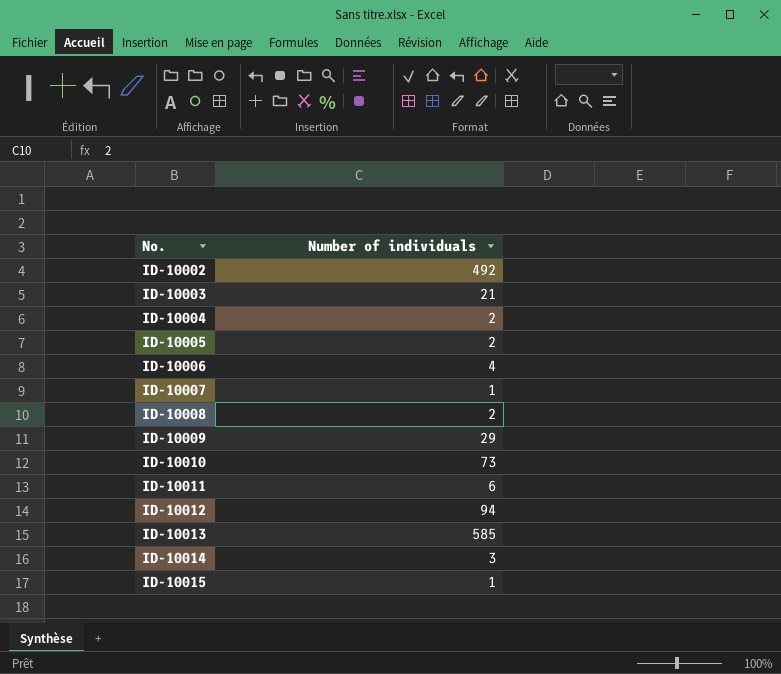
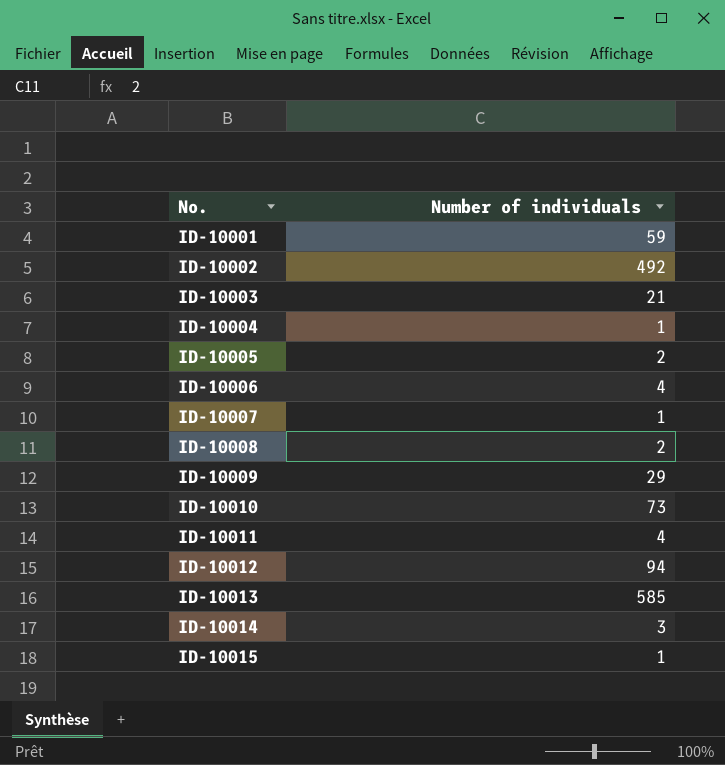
row ID-10001: none -> 59
ID-10004 | Number of individuals: 2 -> 1
ID-10011 | Number of individuals: 6 -> 4

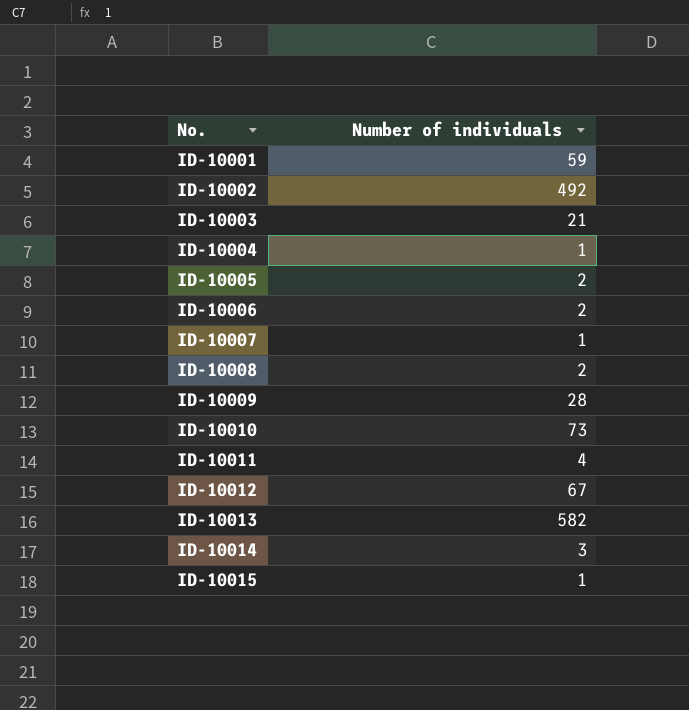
ID-10006 | Number of individuals: 4 -> 2
ID-10009 | Number of individuals: 29 -> 28
ID-10012 | Number of individuals: 94 -> 67
ID-10013 | Number of individuals: 585 -> 582

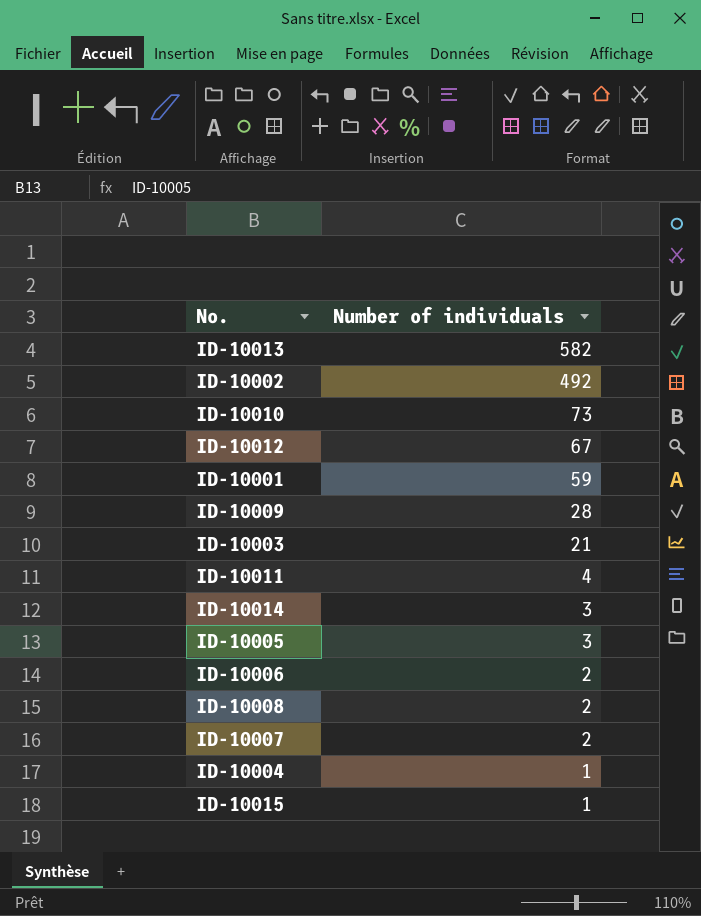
row order: No. ascending -> Number of individuals descending
ID-10005 | Number of individuals: 2 -> 3
ID-10007 | Number of individuals: 1 -> 2

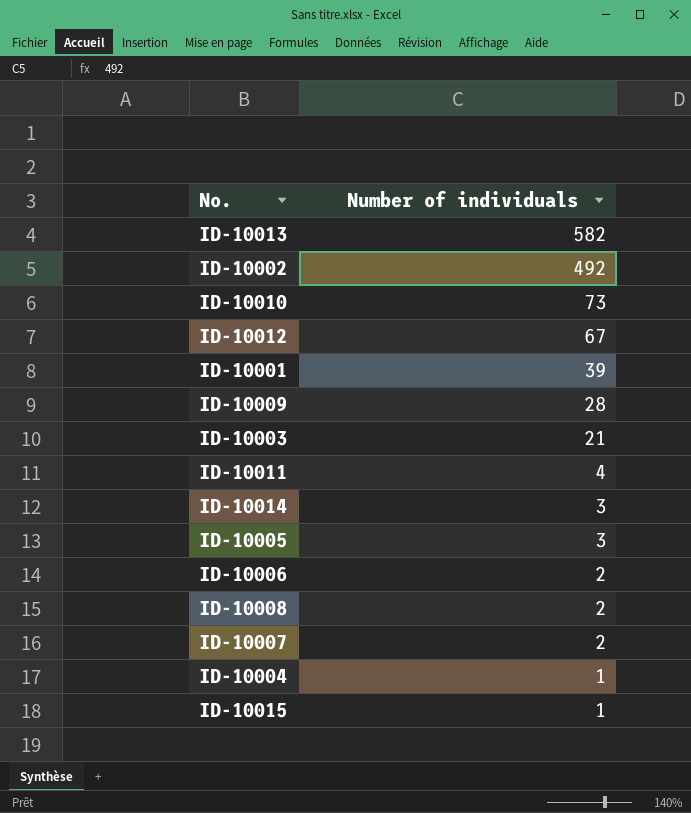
ID-10001 | Number of individuals: 59 -> 39

